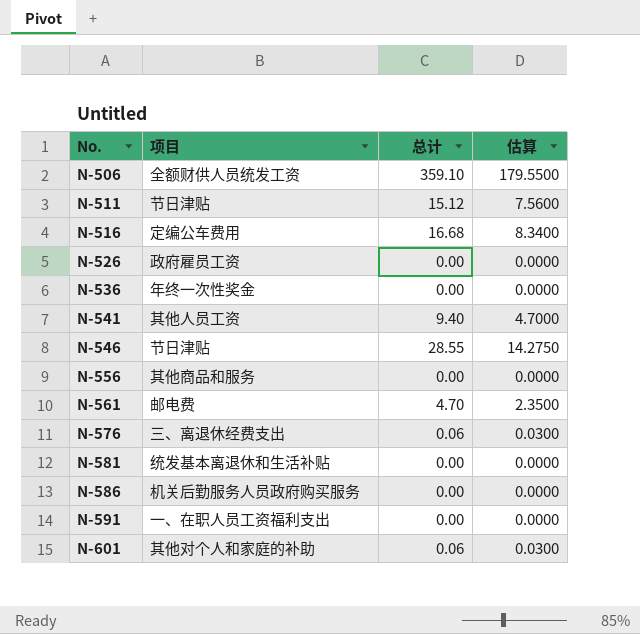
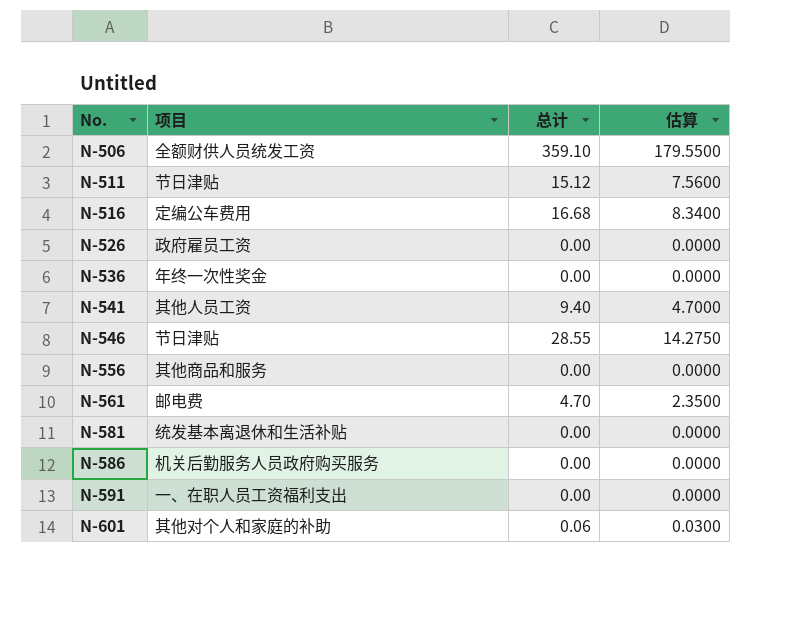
row N-576: 三、离退休经费支出 | 0.06 | 0.0300 -> none

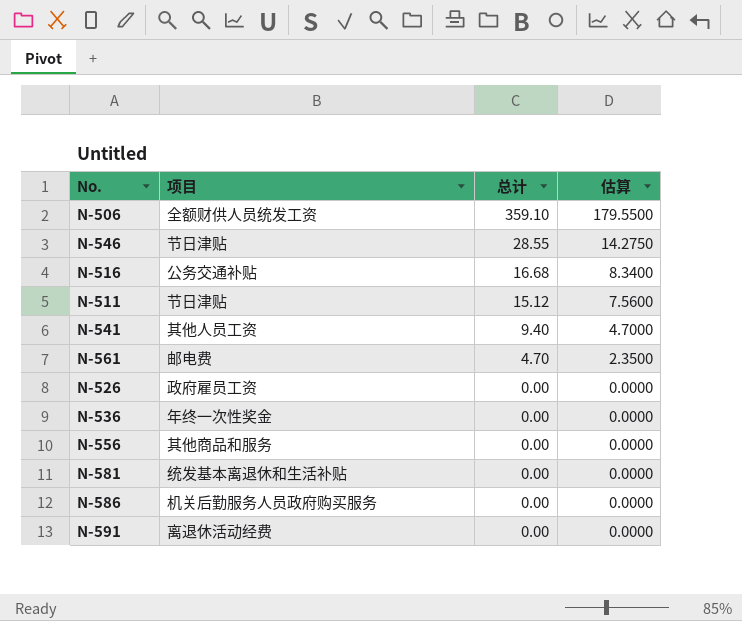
row order: No. ascending -> 总计 descending
row N-601: 其他对个人和家庭的补助 | 0.06 | 0.0300 -> none
N-516 | 项目: 定编公车费用 -> 公务交通补贴
N-591 | 项目: 一、在职人员工资福利支出 -> 离退休活动经费

